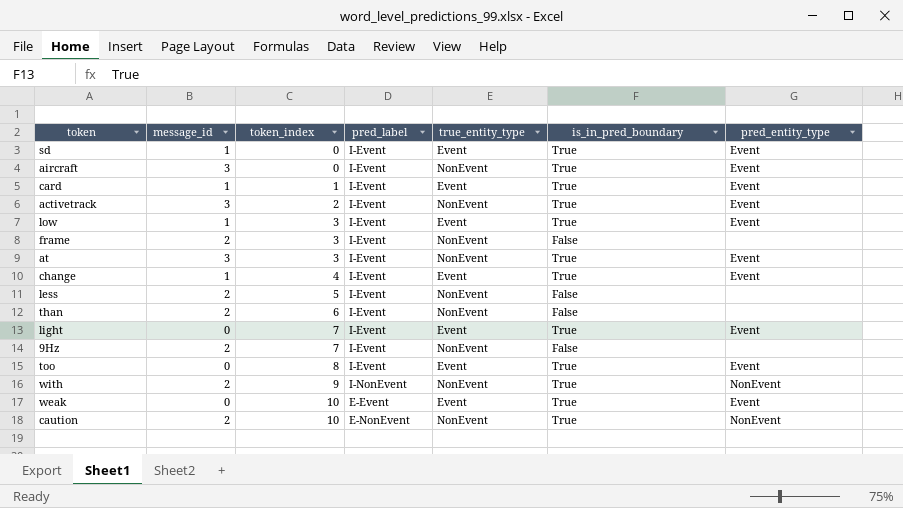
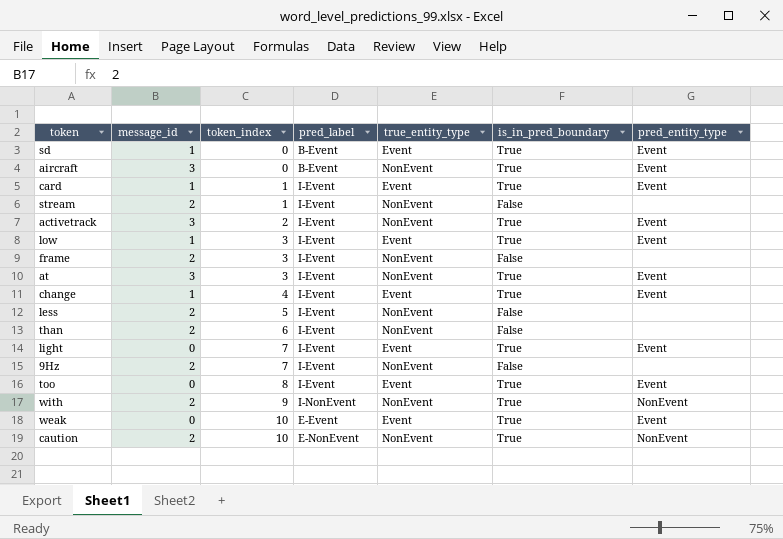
sd | pred_label: I-Event -> B-Event
aircraft | pred_label: I-Event -> B-Event
row stream: none -> 2 | 1 | I-Event | NonEvent | False | none

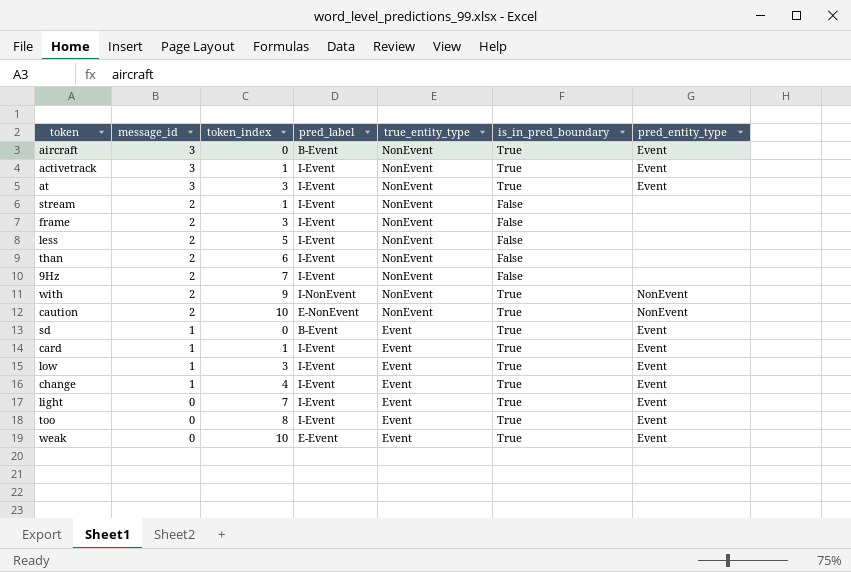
row order: token_index ascending -> message_id descending
activetrack | token_index: 2 -> 1

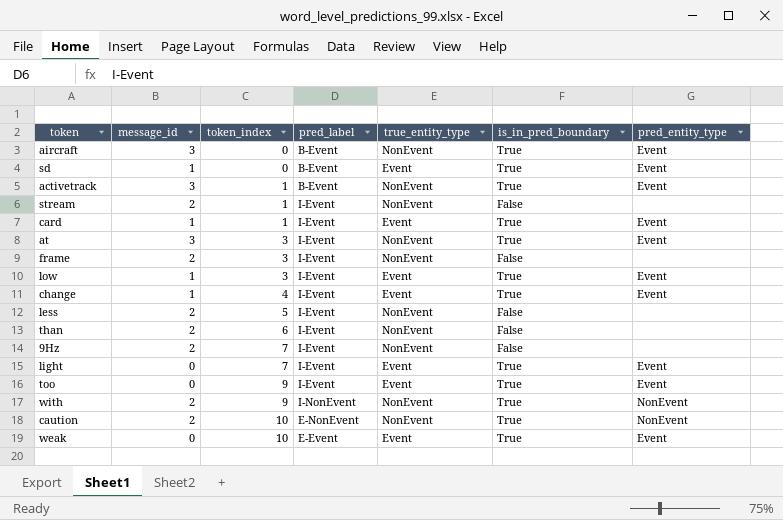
row order: message_id descending -> token_index ascending
activetrack | pred_label: I-Event -> B-Event
too | token_index: 8 -> 9

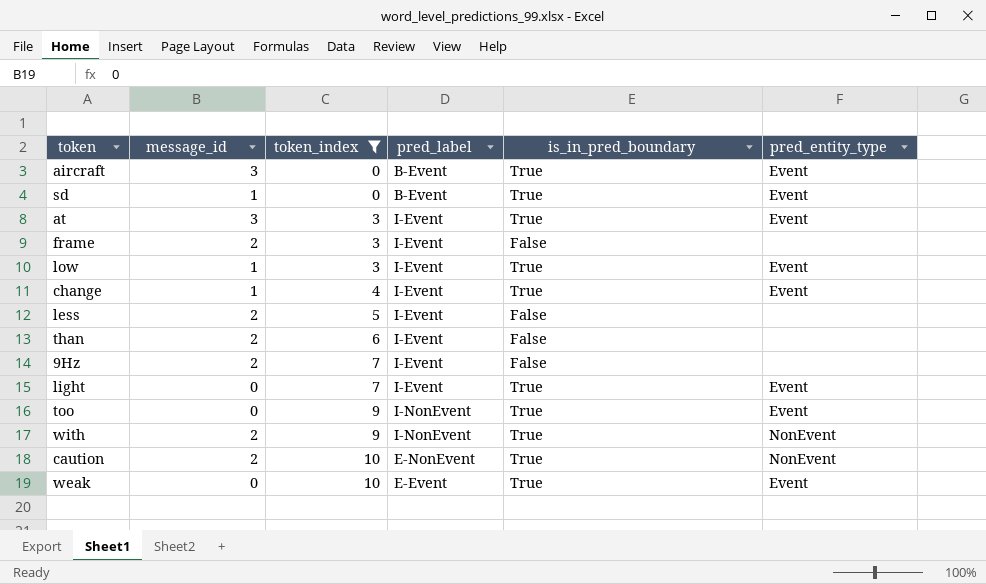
filter: none -> token_index != 1
column true_entity_type | position: 5 -> none
too | pred_label: I-Event -> I-NonEvent

